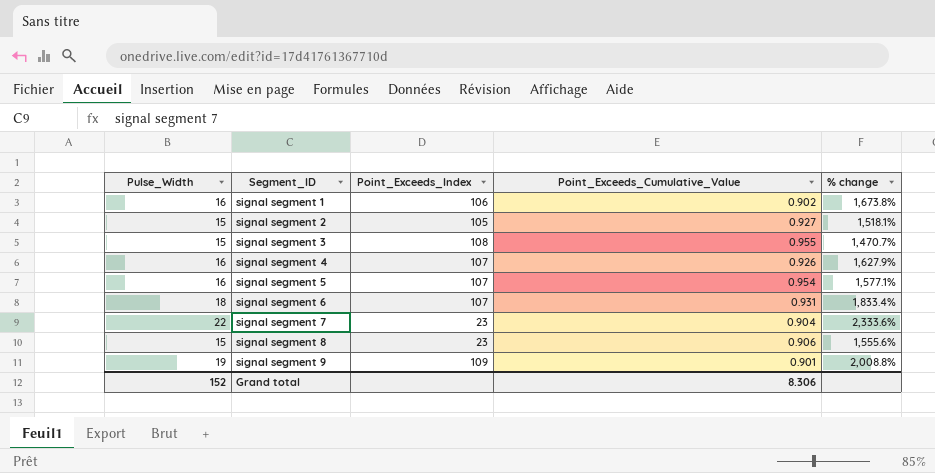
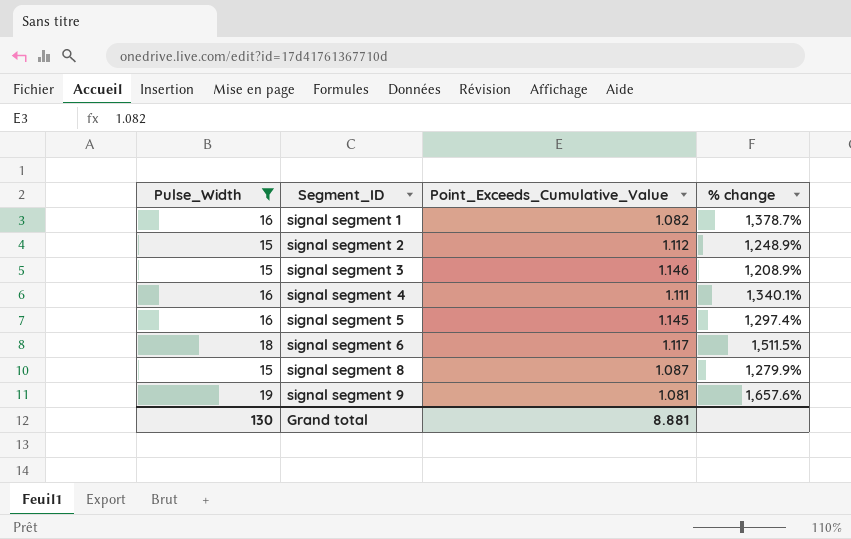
filter: none -> Pulse_Width != 22
column Point_Exceeds_Index | position: 3 -> none
signal segment 1 | Point_Exceeds_Cumulative_Value: 0.902 -> 1.082
signal segment 1 | % change: 1,673.8% -> 1,378.7%
signal segment 2 | Point_Exceeds_Cumulative_Value: 0.927 -> 1.112
signal segment 2 | % change: 1,518.1% -> 1,248.9%
signal segment 3 | Point_Exceeds_Cumulative_Value: 0.955 -> 1.146
signal segment 3 | % change: 1,470.7% -> 1,208.9%
signal segment 4 | Point_Exceeds_Cumulative_Value: 0.926 -> 1.111
signal segment 4 | % change: 1,627.9% -> 1,340.1%
signal segment 5 | Point_Exceeds_Cumulative_Value: 0.954 -> 1.145
signal segment 5 | % change: 1,577.1% -> 1,297.4%
signal segment 6 | Point_Exceeds_Cumulative_Value: 0.931 -> 1.117
signal segment 6 | % change: 1,833.4% -> 1,511.5%
signal segment 8 | Point_Exceeds_Cumulative_Value: 0.906 -> 1.087
signal segment 8 | % change: 1,555.6% -> 1,279.9%
signal segment 9 | Point_Exceeds_Cumulative_Value: 0.901 -> 1.081
signal segment 9 | % change: 2,008.8% -> 1,657.6%
Grand total | Pulse_Width: 152 -> 130
Grand total | Point_Exceeds_Cumulative_Value: 8.306 -> 8.881

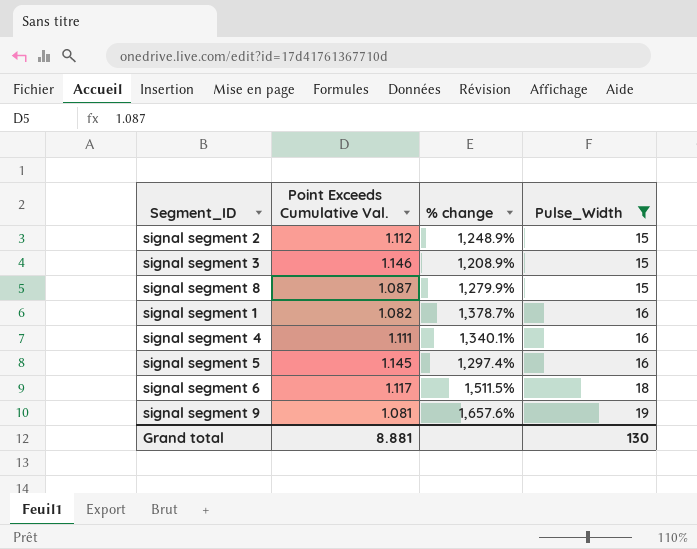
row order: Segment_ID ascending -> Pulse_Width ascending
column name: Point_Exceeds_Cumulative_Value -> Point Exceeds Cumulative Val.
column Pulse_Width | position: 1 -> 4

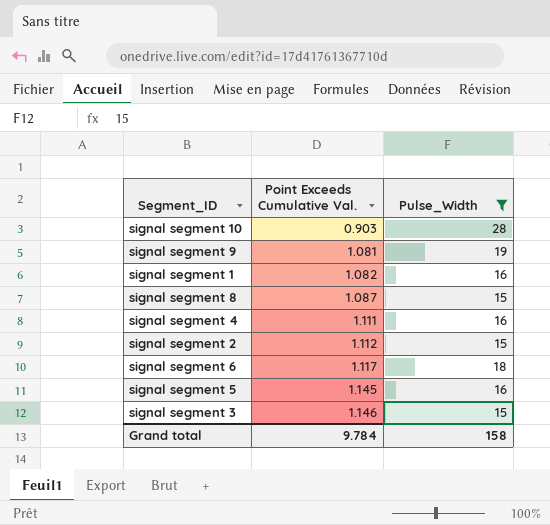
row order: Pulse_Width ascending -> Point Exceeds Cumulative Val. ascending
column % change | formula: ([Pulse_Width] - [Point Exceeds Cumulative Val.]) / [Point Exceeds Cumulative Val.] -> none
row signal segment 10: none -> 0.903 | 28
Grand total | Point Exceeds Cumulative Val.: 8.881 -> 9.784
Grand total | Pulse_Width: 130 -> 158

